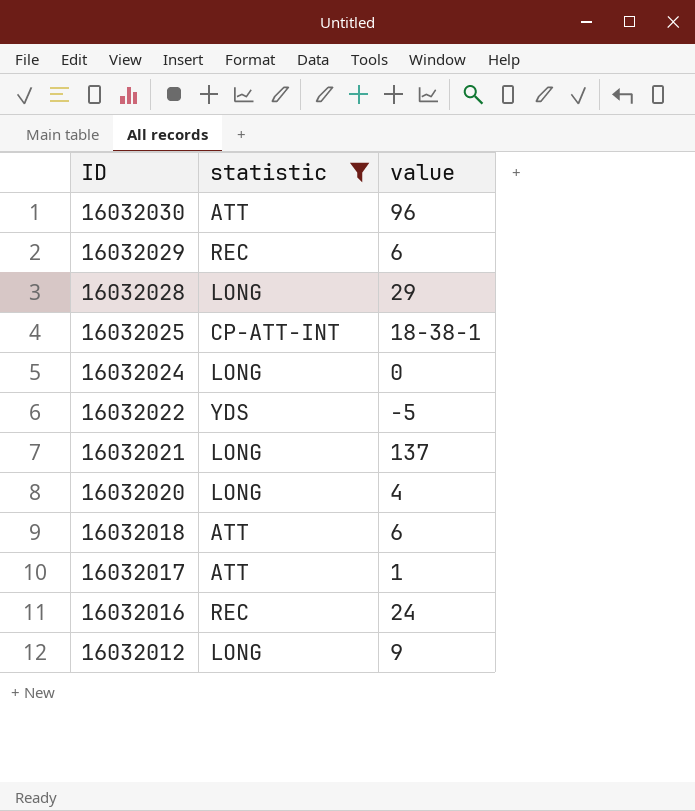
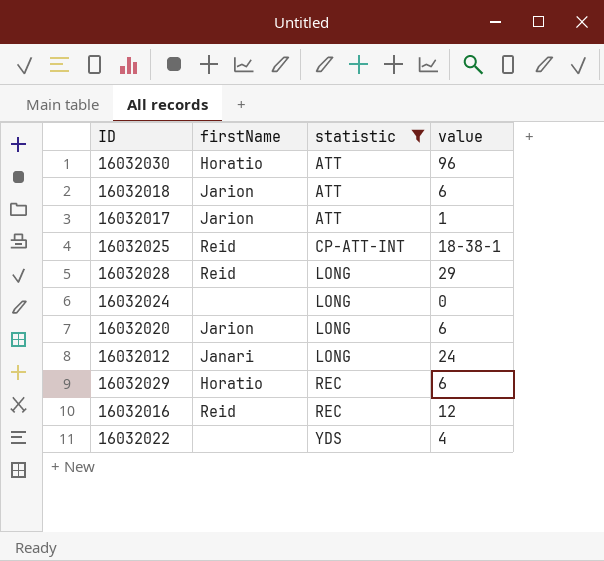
row order: ID descending -> statistic ascending
column firstName | position: none -> 2
row 16032021: LONG | 137 -> none
16032020 | value: 4 -> 6
16032012 | value: 9 -> 24
16032016 | value: 24 -> 12
16032022 | value: -5 -> 4

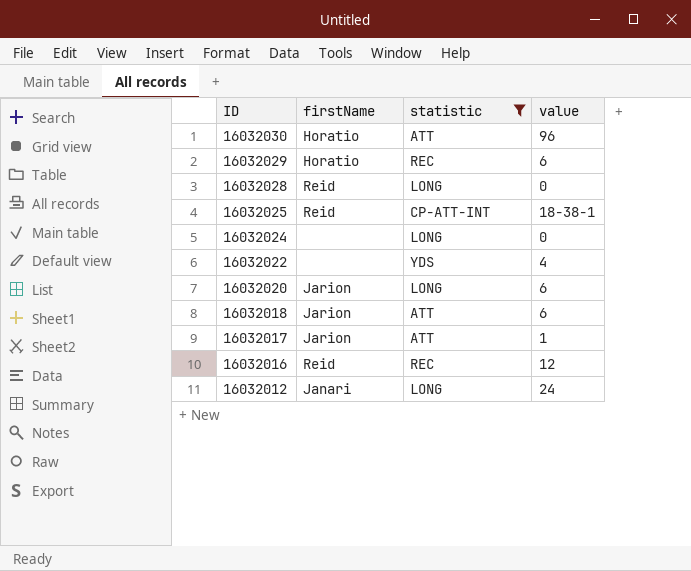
row order: statistic ascending -> ID descending
16032028 | value: 29 -> 0

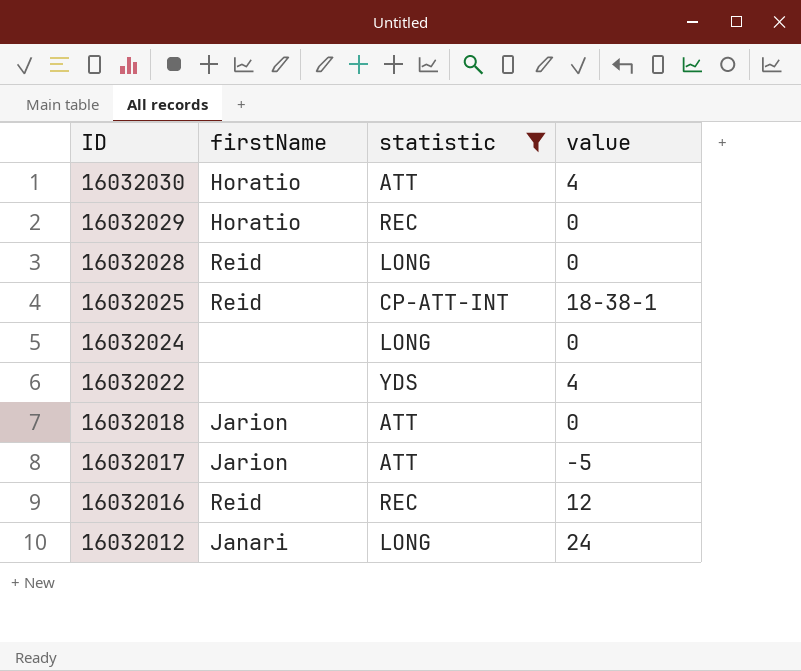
row 16032020: Jarion | LONG | 6 -> none
16032030 | value: 96 -> 4
16032029 | value: 6 -> 0
16032018 | value: 6 -> 0
16032017 | value: 1 -> -5

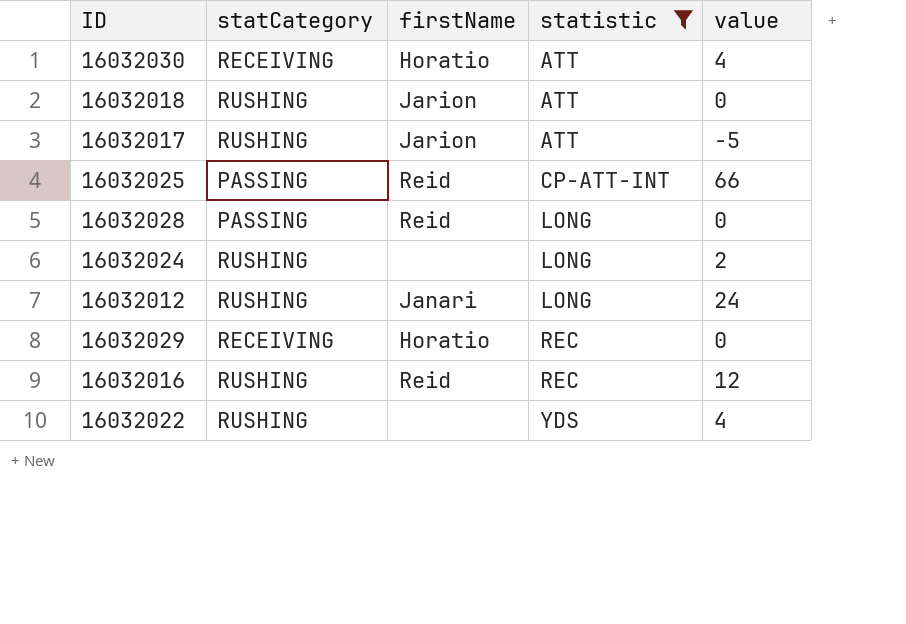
row order: ID descending -> statistic ascending
column statCategory | position: none -> 2
16032025 | value: 18-38-1 -> 66
16032024 | value: 0 -> 2

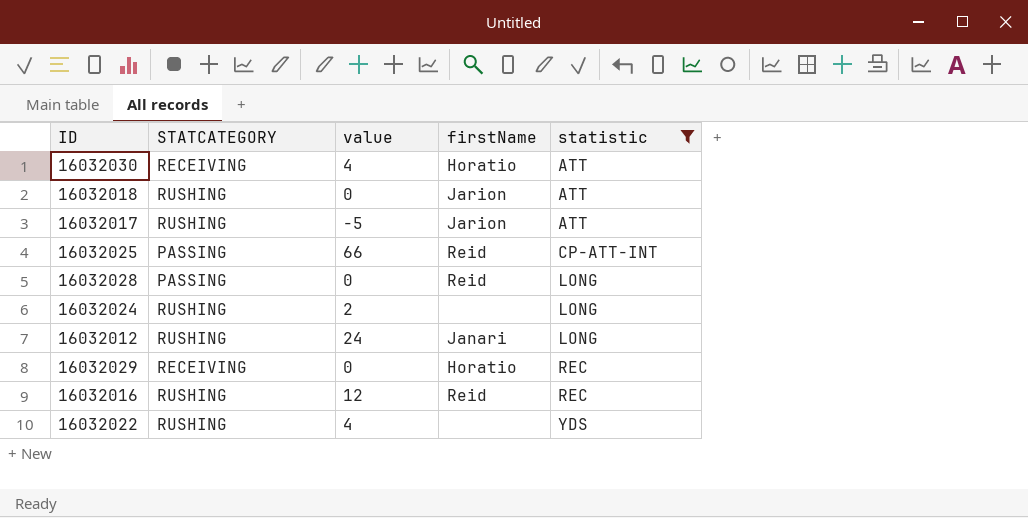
column name: statCategory -> STATCATEGORY
column value | position: 5 -> 3

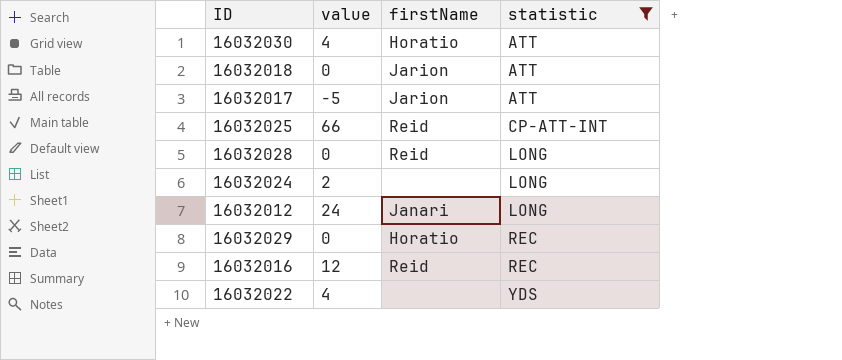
column STATCATEGORY | position: 2 -> none

